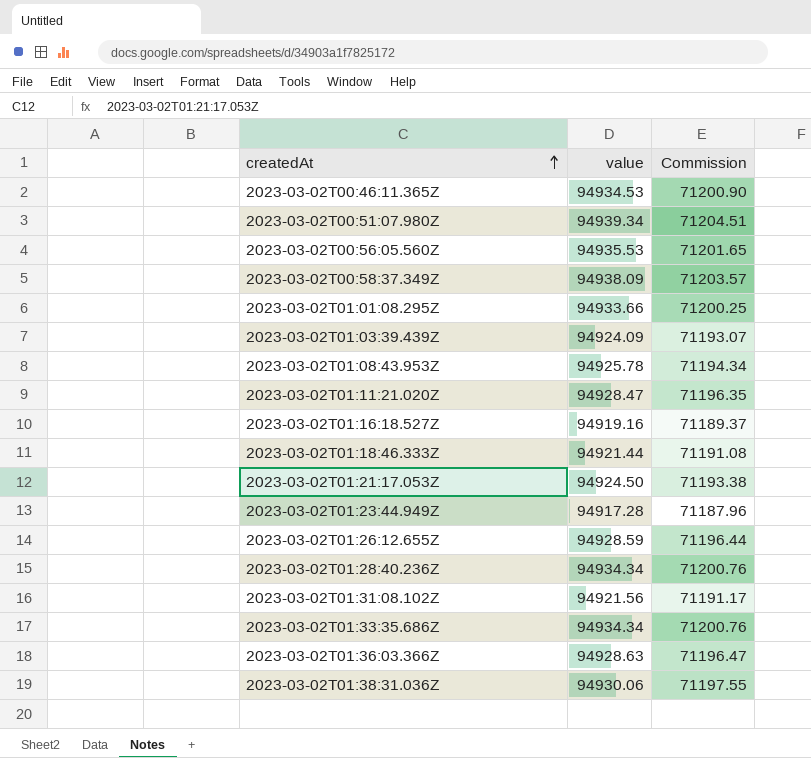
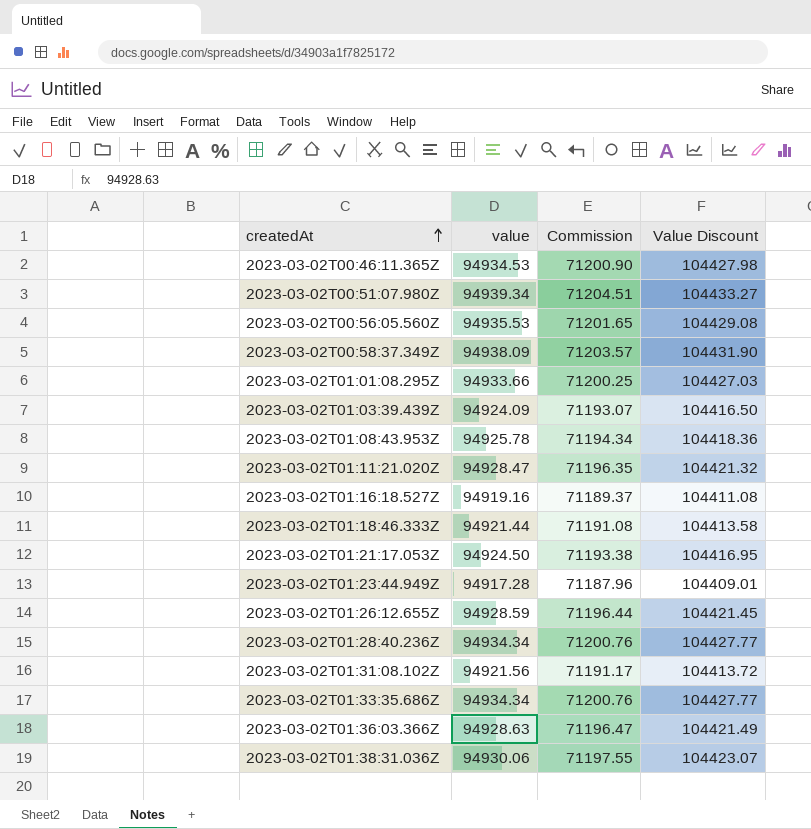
column Value Discount | formula: none -> [value] * 1.1

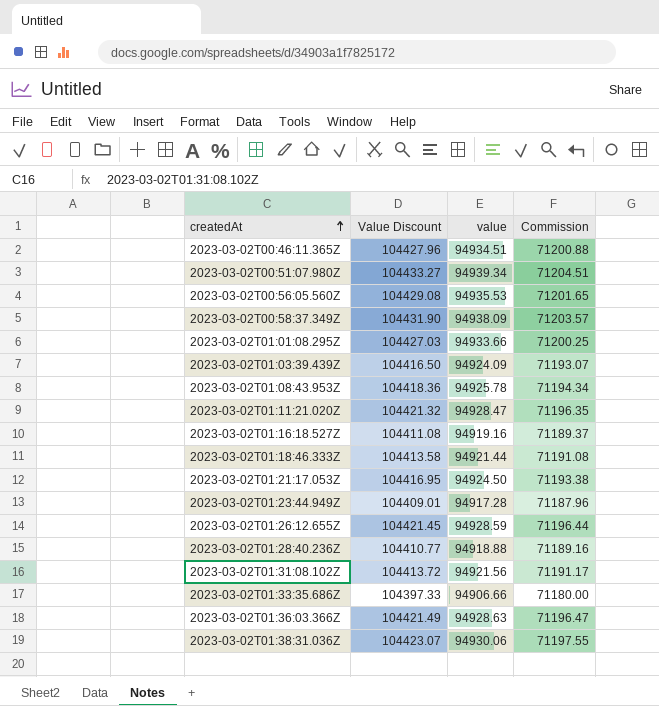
column Value Discount | position: 4 -> 2
2023-03-02T00:46:11.365Z | Value Discount: 104427.98 -> 104427.96
2023-03-02T00:46:11.365Z | value: 94934.53 -> 94934.51
2023-03-02T00:46:11.365Z | Commission: 71200.90 -> 71200.88
2023-03-02T01:28:40.236Z | Value Discount: 104427.77 -> 104410.77
2023-03-02T01:28:40.236Z | value: 94934.34 -> 94918.88
2023-03-02T01:28:40.236Z | Commission: 71200.76 -> 71189.16
2023-03-02T01:33:35.686Z | Value Discount: 104427.77 -> 104397.33
2023-03-02T01:33:35.686Z | value: 94934.34 -> 94906.66
2023-03-02T01:33:35.686Z | Commission: 71200.76 -> 71180.00

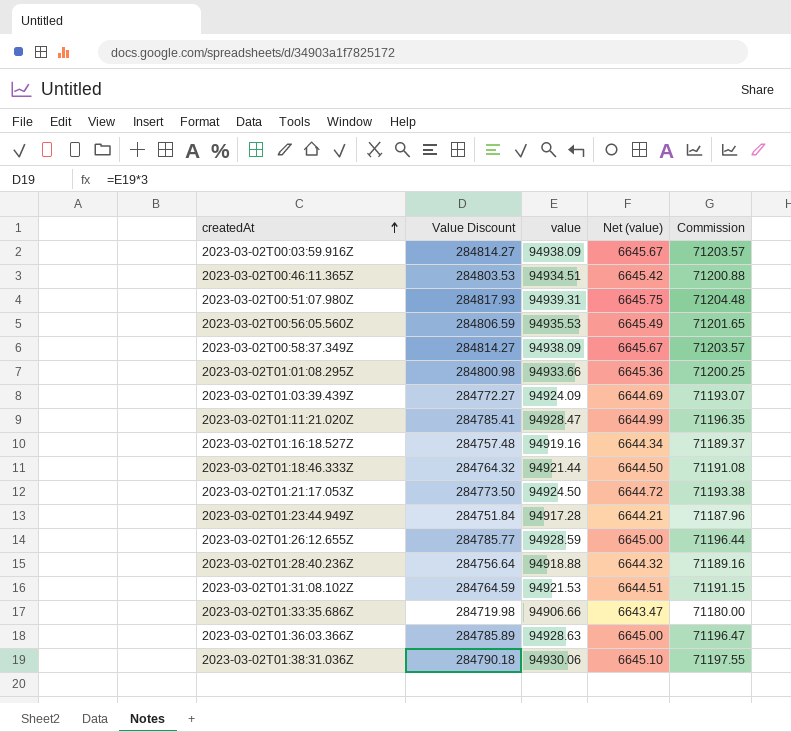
column Value Discount | formula: [value] * 1.1 -> [value] * 3
column Net (value) | formula: none -> [value] * 0.07
row 2023-03-02T01:08:43.953Z: 104418.36 | 94925.78 | 71194.34 -> none
row 2023-03-02T00:03:59.916Z: none -> 284814.27 | 94938.09 | 6645.67 | 71203.57
2023-03-02T00:51:07.980Z | value: 94939.34 -> 94939.31
2023-03-02T00:51:07.980Z | Commission: 71204.51 -> 71204.48
2023-03-02T01:31:08.102Z | value: 94921.56 -> 94921.53
2023-03-02T01:31:08.102Z | Commission: 71191.17 -> 71191.15

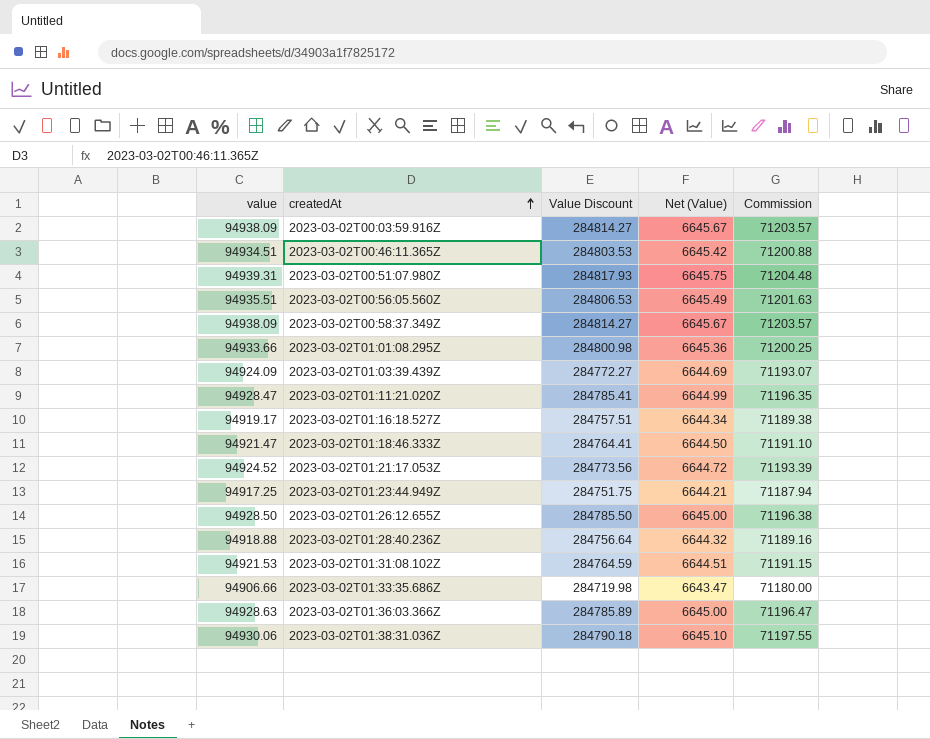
column value | position: 3 -> 1
column name: Net (value) -> Net (Value)
2023-03-02T00:56:05.560Z | value: 94935.53 -> 94935.51
2023-03-02T00:56:05.560Z | Value Discount: 284806.59 -> 284806.53
2023-03-02T00:56:05.560Z | Commission: 71201.65 -> 71201.63
2023-03-02T01:16:18.527Z | value: 94919.16 -> 94919.17
2023-03-02T01:16:18.527Z | Value Discount: 284757.48 -> 284757.51
2023-03-02T01:16:18.527Z | Commission: 71189.37 -> 71189.38
2023-03-02T01:18:46.333Z | value: 94921.44 -> 94921.47
2023-03-02T01:18:46.333Z | Value Discount: 284764.32 -> 284764.41
2023-03-02T01:18:46.333Z | Commission: 71191.08 -> 71191.10
2023-03-02T01:21:17.053Z | value: 94924.50 -> 94924.52
2023-03-02T01:21:17.053Z | Value Discount: 284773.50 -> 284773.56
2023-03-02T01:21:17.053Z | Commission: 71193.38 -> 71193.39
2023-03-02T01:23:44.949Z | value: 94917.28 -> 94917.25
2023-03-02T01:23:44.949Z | Value Discount: 284751.84 -> 284751.75
2023-03-02T01:23:44.949Z | Commission: 71187.96 -> 71187.94
2023-03-02T01:26:12.655Z | value: 94928.59 -> 94928.50
2023-03-02T01:26:12.655Z | Value Discount: 284785.77 -> 284785.50
2023-03-02T01:26:12.655Z | Commission: 71196.44 -> 71196.38

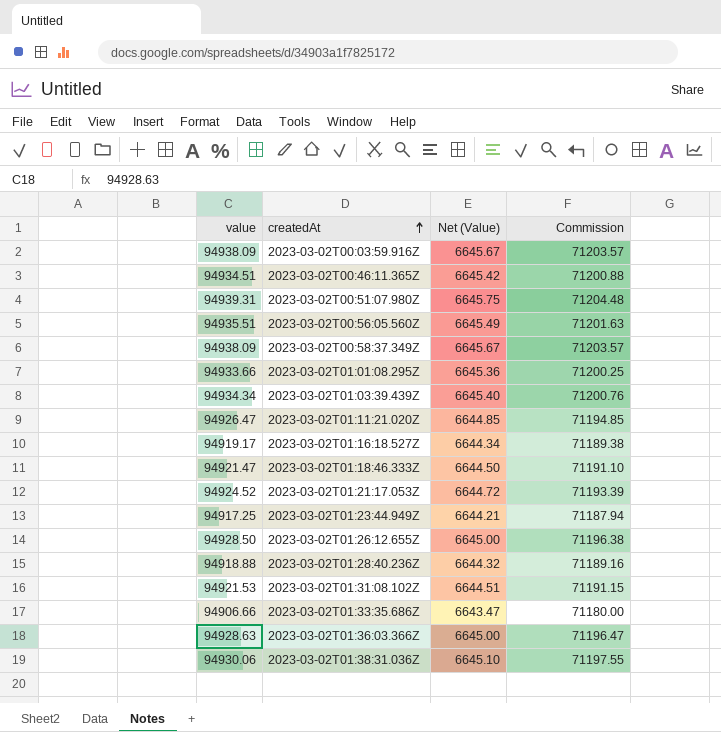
column Value Discount | formula: [value] * 3 -> none
2023-03-02T01:03:39.439Z | value: 94924.09 -> 94934.34
2023-03-02T01:03:39.439Z | Net (Value): 6644.69 -> 6645.40
2023-03-02T01:03:39.439Z | Commission: 71193.07 -> 71200.76
2023-03-02T01:11:21.020Z | value: 94928.47 -> 94926.47
2023-03-02T01:11:21.020Z | Net (Value): 6644.99 -> 6644.85
2023-03-02T01:11:21.020Z | Commission: 71196.35 -> 71194.85

